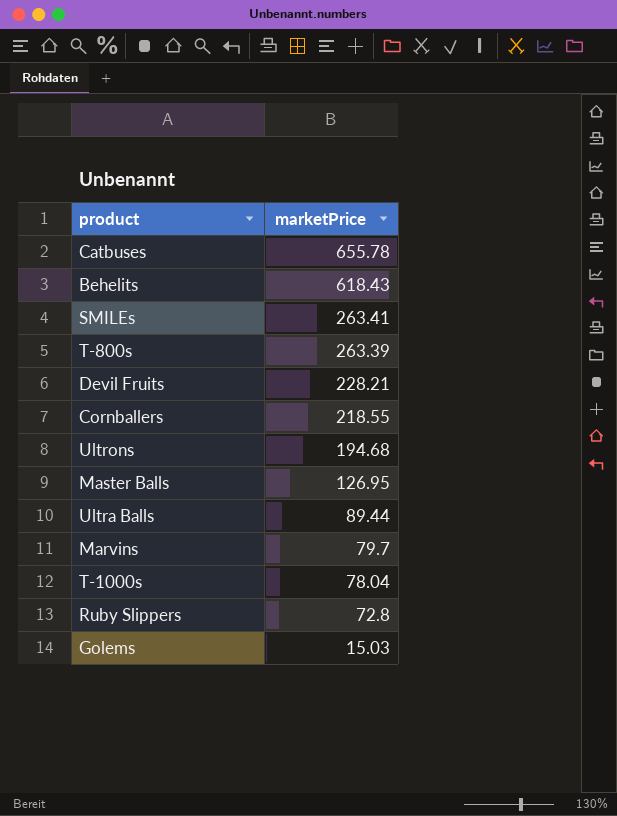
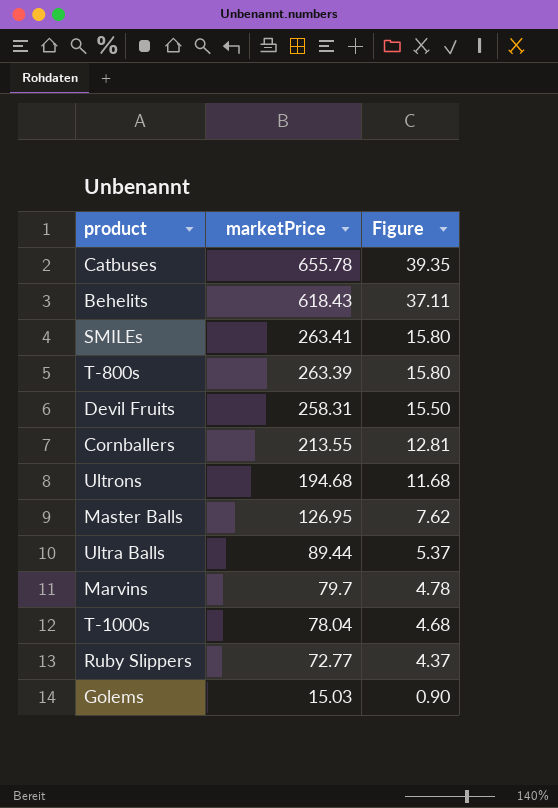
column Figure | formula: none -> [marketPrice] * 0.06
Devil Fruits | marketPrice: 228.21 -> 258.31
Cornballers | marketPrice: 218.55 -> 213.55
Ruby Slippers | marketPrice: 72.8 -> 72.77

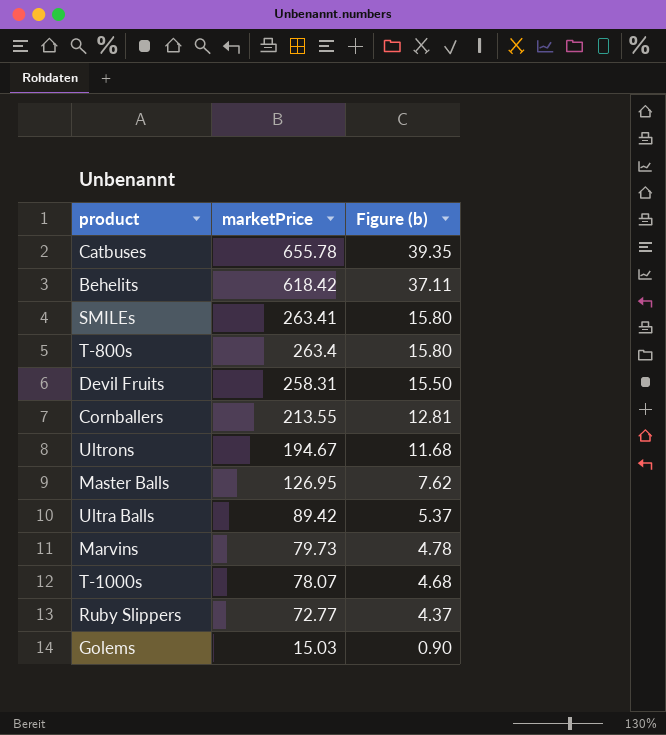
column name: Figure -> Figure (b)
Behelits | marketPrice: 618.43 -> 618.42
T-800s | marketPrice: 263.39 -> 263.4
Ultrons | marketPrice: 194.68 -> 194.67
Ultra Balls | marketPrice: 89.44 -> 89.42
Marvins | marketPrice: 79.7 -> 79.73
T-1000s | marketPrice: 78.04 -> 78.07

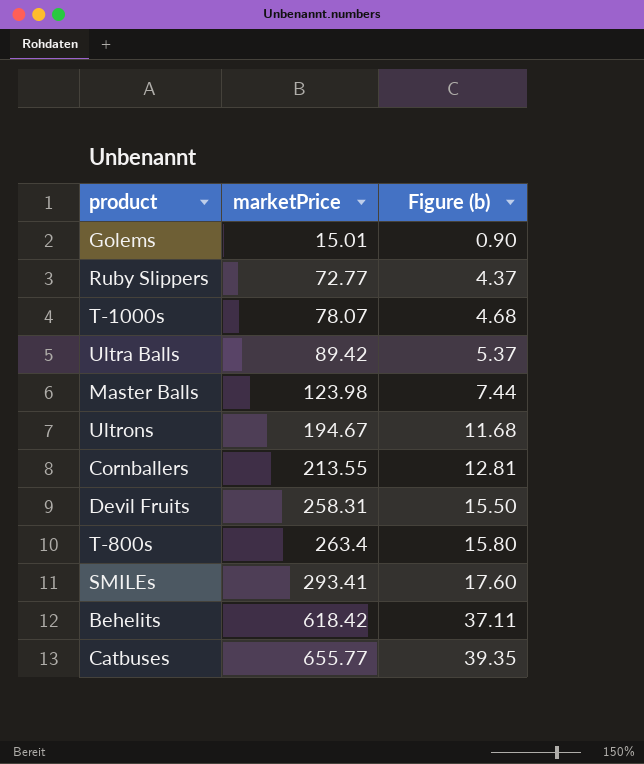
row order: marketPrice descending -> marketPrice ascending
row Marvins: 79.73 | 4.78 -> none
Golems | marketPrice: 15.03 -> 15.01
Master Balls | marketPrice: 126.95 -> 123.98
Master Balls | Figure (b): 7.62 -> 7.44
SMILEs | marketPrice: 263.41 -> 293.41
SMILEs | Figure (b): 15.80 -> 17.60
Catbuses | marketPrice: 655.78 -> 655.77

